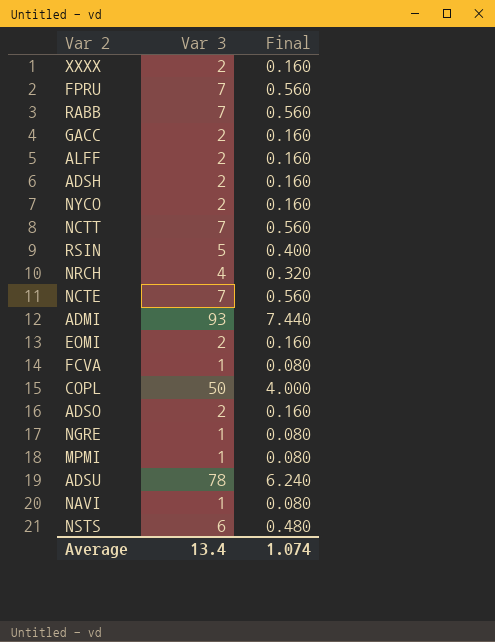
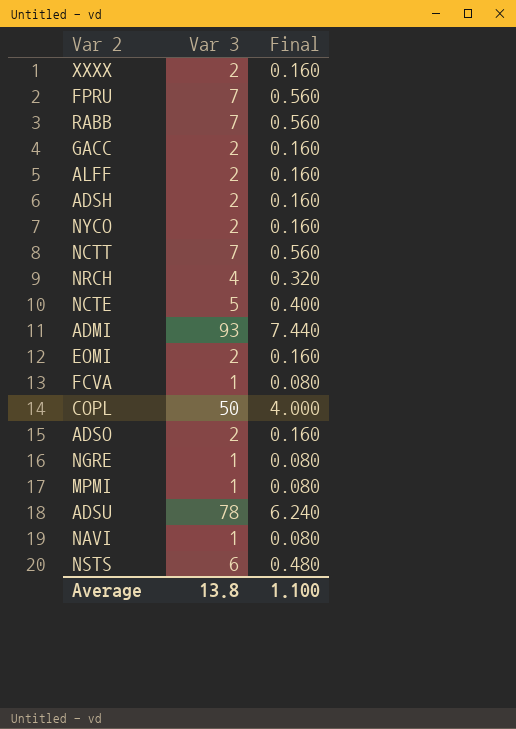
row RSIN: 5 | 0.400 -> none
NCTE | Var 3: 7 -> 5
NCTE | Final: 0.560 -> 0.400
Average | Var 3: 13.4 -> 13.8
Average | Final: 1.074 -> 1.100

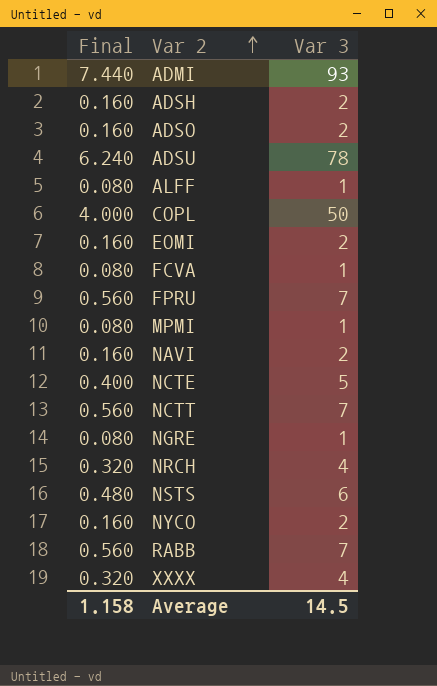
row order: none -> Var 2 ascending
column Final | position: 3 -> 1
row GACC: 2 | 0.160 -> none
ALFF | Final: 0.160 -> 0.080
ALFF | Var 3: 2 -> 1
NAVI | Final: 0.080 -> 0.160
NAVI | Var 3: 1 -> 2
XXXX | Final: 0.160 -> 0.320
XXXX | Var 3: 2 -> 4
Average | Final: 1.100 -> 1.158
Average | Var 3: 13.8 -> 14.5

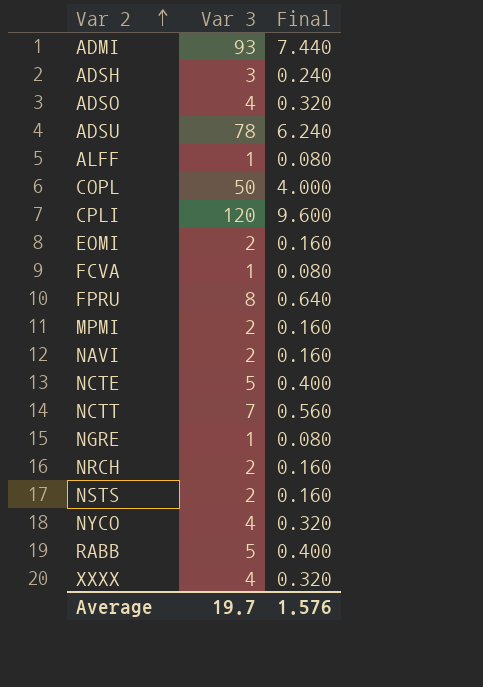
column Final | position: 1 -> 3
ADSH | Var 3: 2 -> 3
ADSH | Final: 0.160 -> 0.240
ADSO | Var 3: 2 -> 4
ADSO | Final: 0.160 -> 0.320
row CPLI: none -> 120 | 9.600
FPRU | Var 3: 7 -> 8
FPRU | Final: 0.560 -> 0.640
MPMI | Var 3: 1 -> 2
MPMI | Final: 0.080 -> 0.160
NRCH | Var 3: 4 -> 2
NRCH | Final: 0.320 -> 0.160
NSTS | Var 3: 6 -> 2
NSTS | Final: 0.480 -> 0.160
NYCO | Var 3: 2 -> 4
NYCO | Final: 0.160 -> 0.320
RABB | Var 3: 7 -> 5
RABB | Final: 0.560 -> 0.400
Average | Var 3: 14.5 -> 19.7
Average | Final: 1.158 -> 1.576

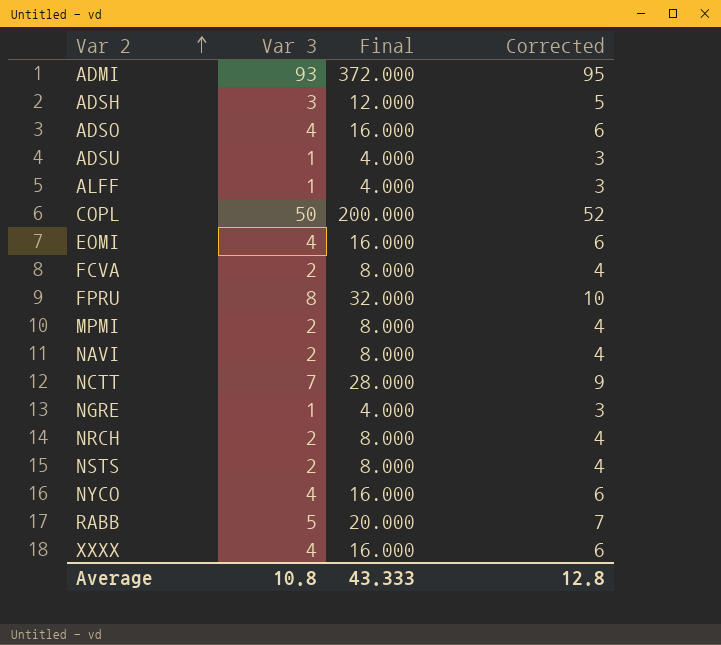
column Final | formula: [Var 3] * 0.08 -> [Var 3] * 4
column Corrected | formula: none -> [Var 3] + 2
row CPLI: 120 | 9.600 -> none
row NCTE: 5 | 0.400 -> none
ADSU | Var 3: 78 -> 1
EOMI | Var 3: 2 -> 4
FCVA | Var 3: 1 -> 2
Average | Var 3: 19.7 -> 10.8
Average | Final: 1.576 -> 43.333

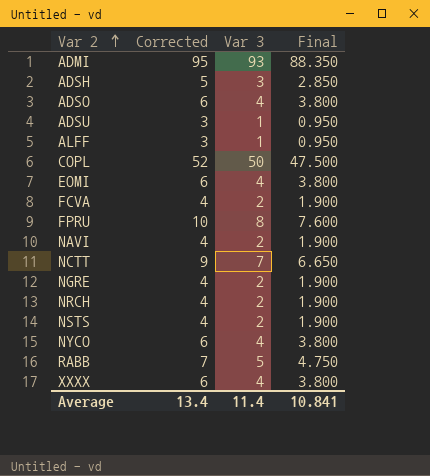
column Corrected | position: 4 -> 2
column Final | formula: [Var 3] * 4 -> [Var 3] * 0.95
row MPMI: 2 | 8.000 | 4 -> none
NGRE | Corrected: 3 -> 4
NGRE | Var 3: 1 -> 2
Average | Corrected: 12.8 -> 13.4
Average | Var 3: 10.8 -> 11.4
Average | Final: 43.333 -> 10.841

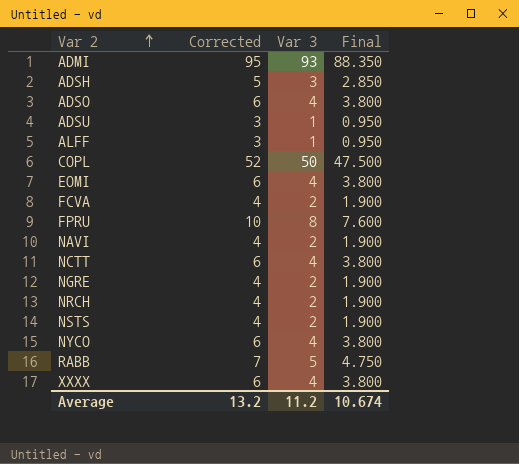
NCTT | Corrected: 9 -> 6
NCTT | Var 3: 7 -> 4
NCTT | Final: 6.650 -> 3.800
Average | Corrected: 13.4 -> 13.2
Average | Var 3: 11.4 -> 11.2
Average | Final: 10.841 -> 10.674

